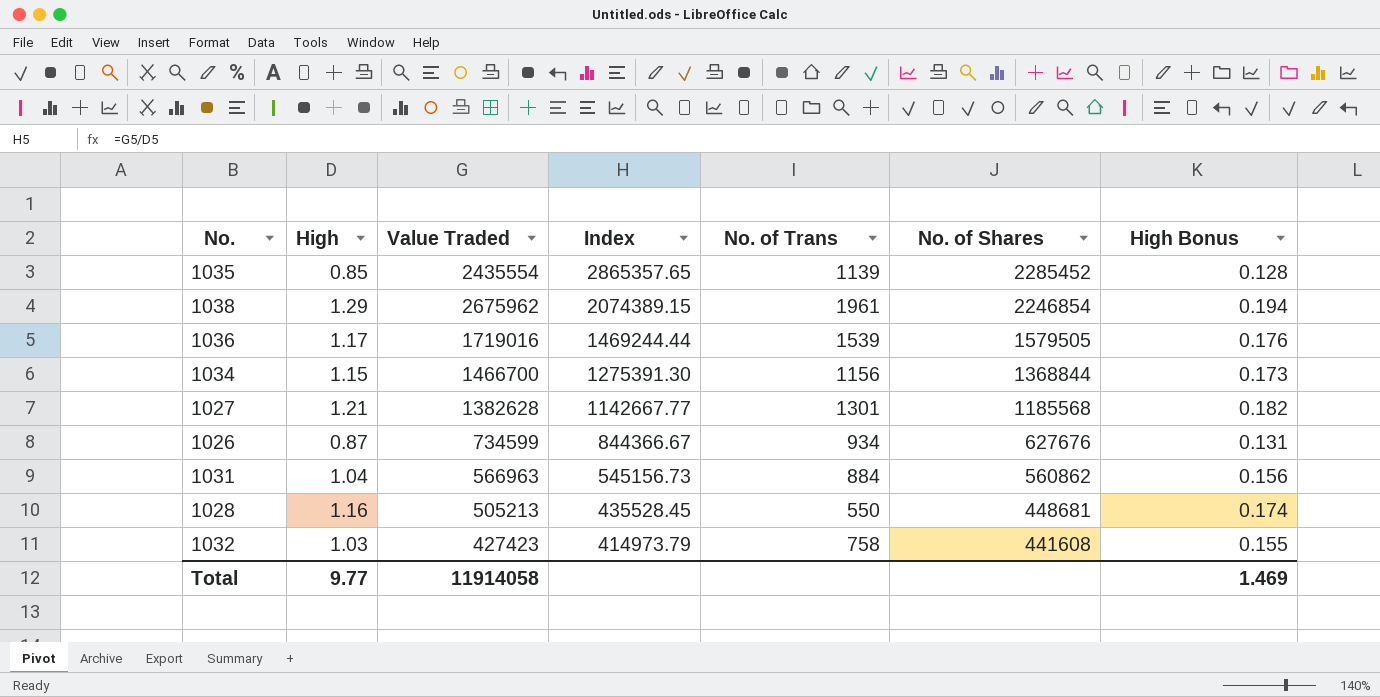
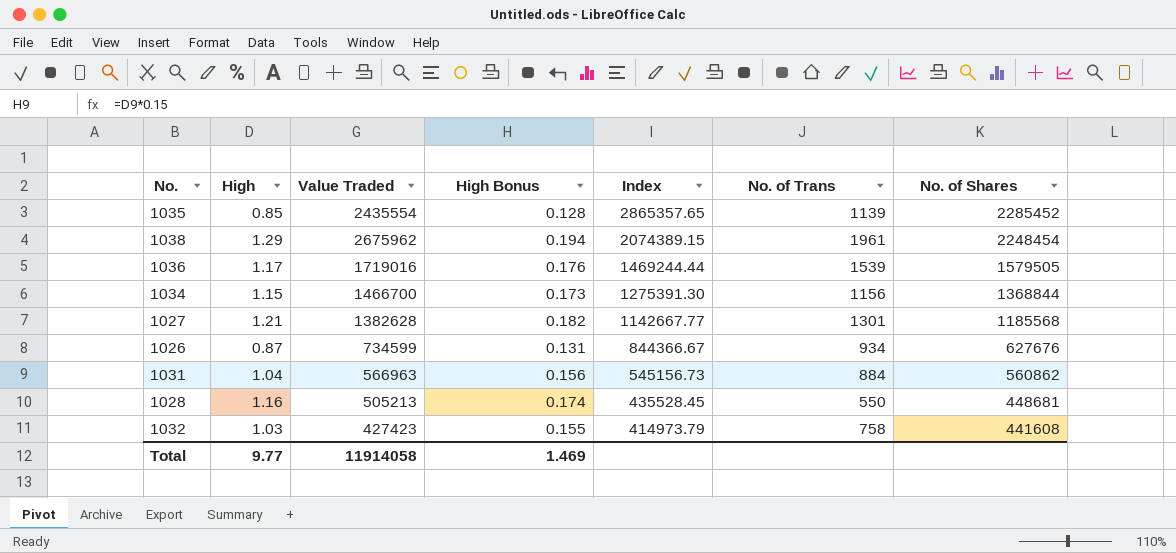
column High Bonus | position: 7 -> 4
1038 | No. of Shares: 2246854 -> 2248454

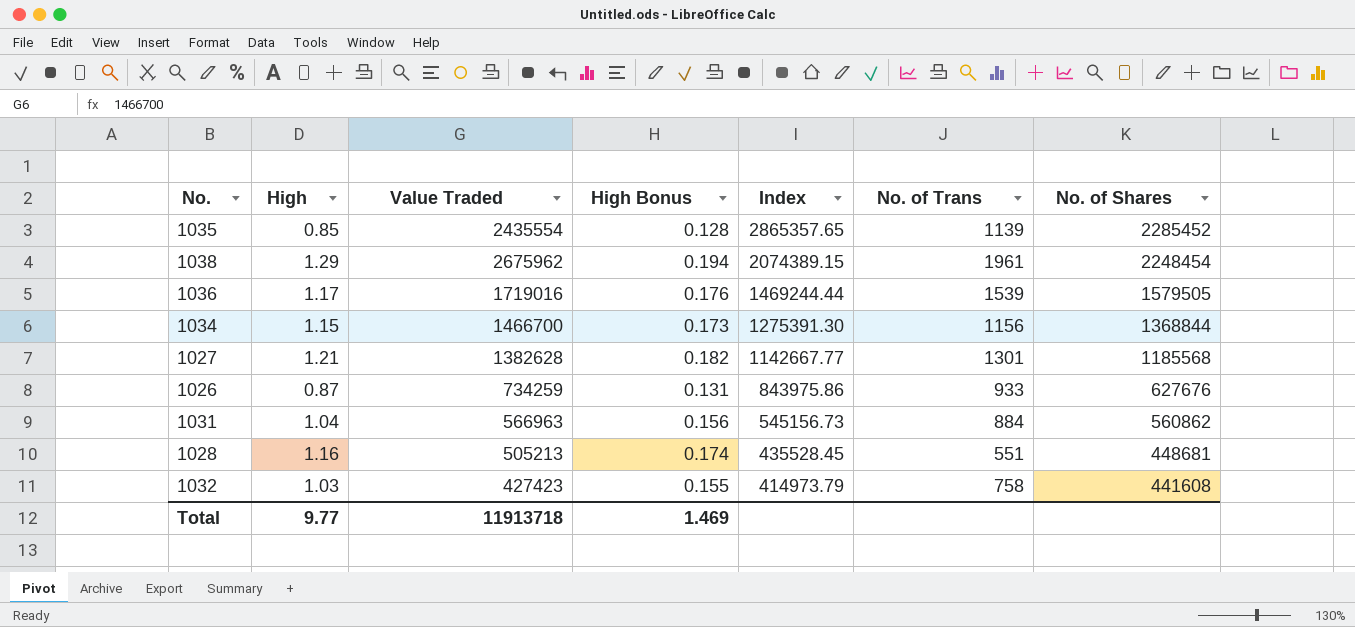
1026 | Value Traded: 734599 -> 734259
1026 | Index: 844366.67 -> 843975.86
1026 | No. of Trans: 934 -> 933
1028 | No. of Trans: 550 -> 551
Total | Value Traded: 11914058 -> 11913718

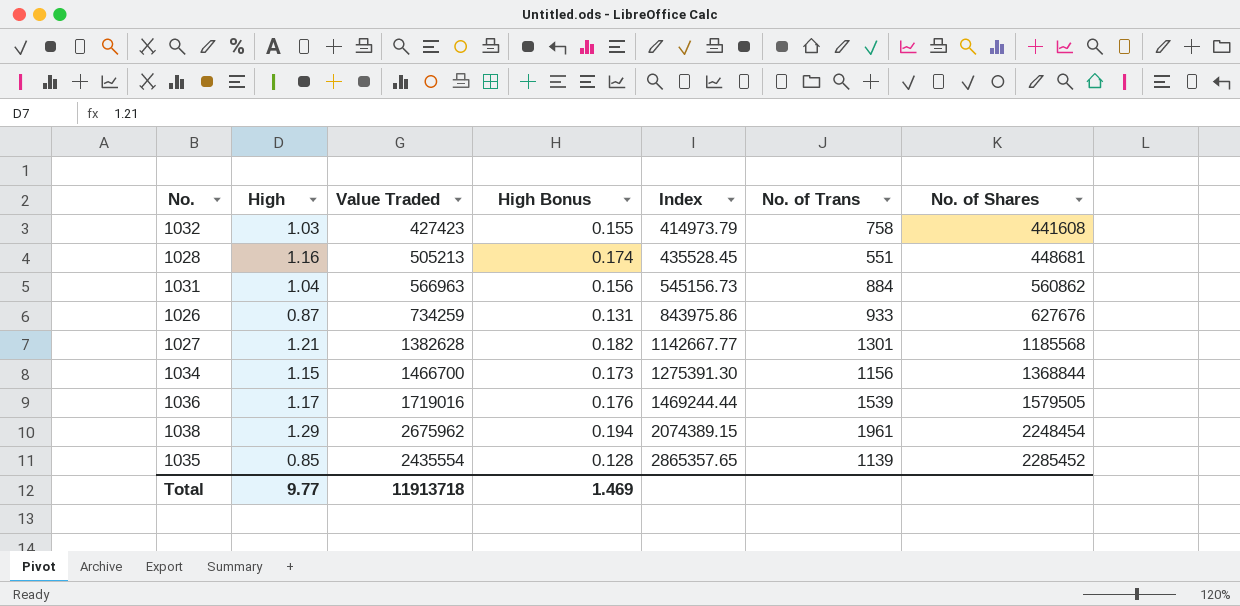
row order: Index descending -> Index ascending

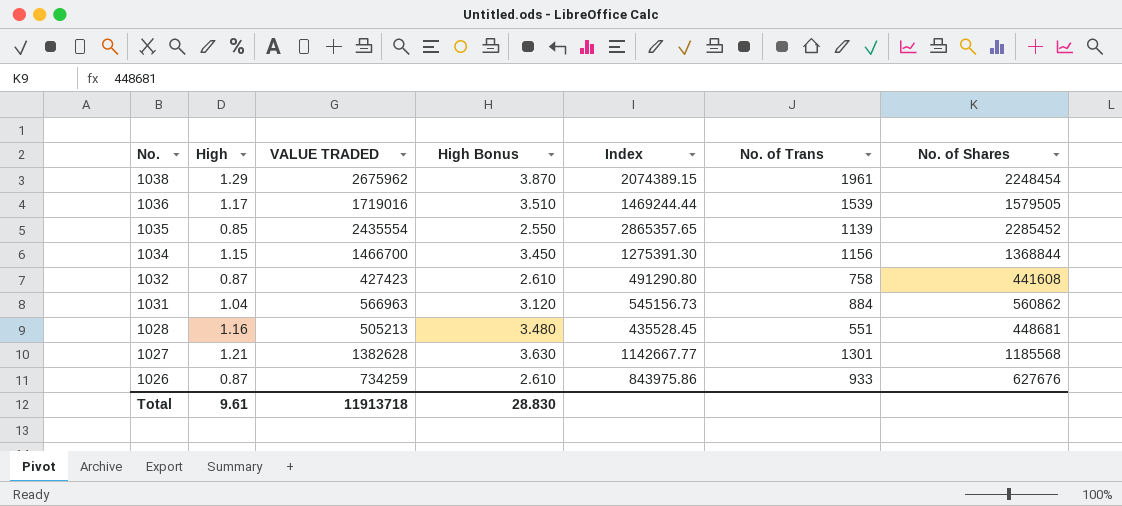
row order: Index ascending -> No. descending
column name: Value Traded -> VALUE TRADED
column High Bonus | formula: [High] * 0.15 -> [High] * 3
1032 | High: 1.03 -> 0.87
1032 | Index: 414973.79 -> 491290.80
Total | High: 9.77 -> 9.61
Total | High Bonus: 1.469 -> 28.830

